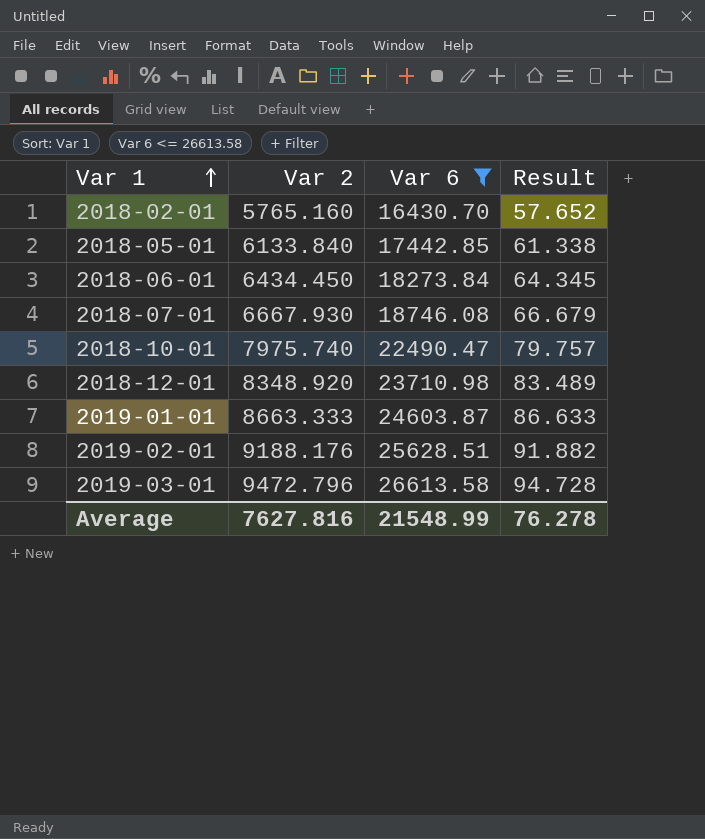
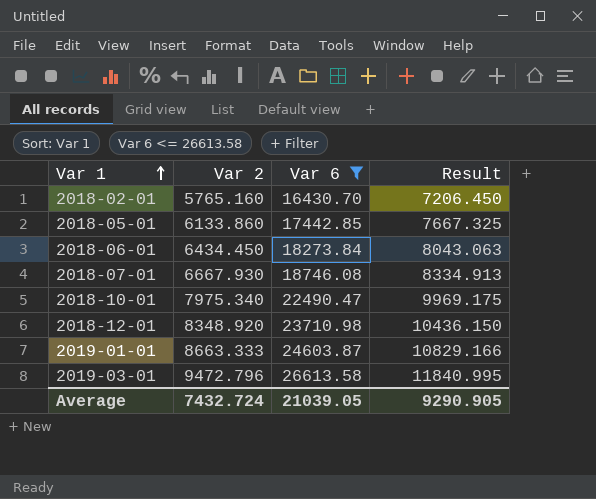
column Result | formula: [Var 2] * 0.01 -> [Var 2] * 1.25
row 2019-02-01: 9188.176 | 25628.51 | 91.882 -> none
2018-05-01 | Var 2: 6133.840 -> 6133.860
2018-10-01 | Var 2: 7975.740 -> 7975.340
Average | Var 2: 7627.816 -> 7432.724
Average | Var 6: 21548.99 -> 21039.05
Average | Result: 76.278 -> 9290.905

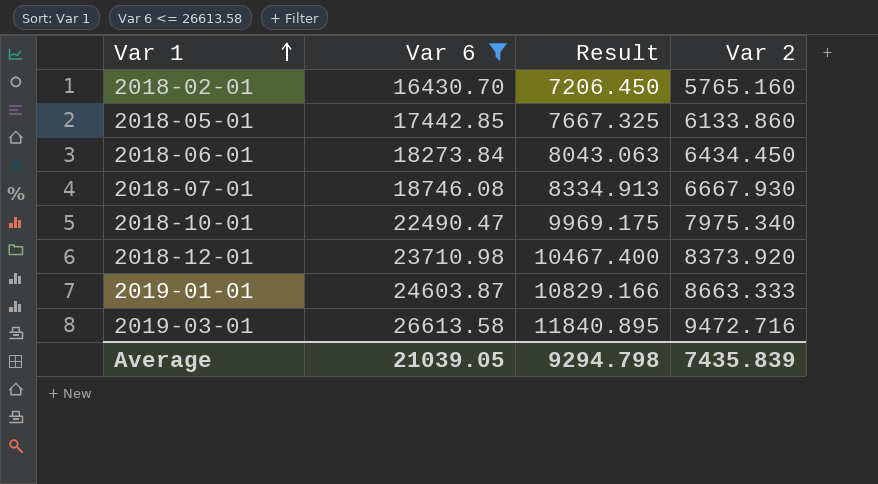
column Var 2 | position: 2 -> 4
2018-12-01 | Result: 10436.150 -> 10467.400
2018-12-01 | Var 2: 8348.920 -> 8373.920
2019-03-01 | Result: 11840.995 -> 11840.895
2019-03-01 | Var 2: 9472.796 -> 9472.716
Average | Result: 9290.905 -> 9294.798
Average | Var 2: 7432.724 -> 7435.839

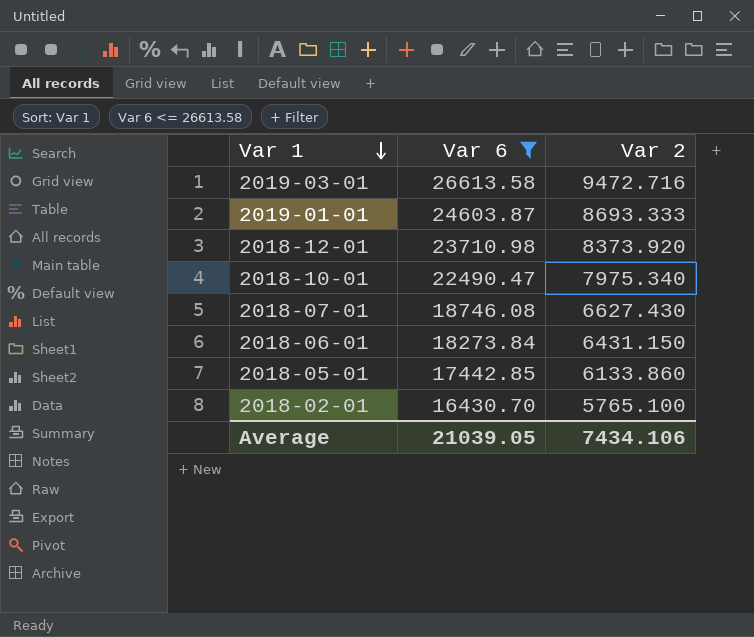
row order: Var 1 ascending -> Var 1 descending
column Result | formula: [Var 2] * 1.25 -> none
2019-01-01 | Var 2: 8663.333 -> 8693.333
2018-07-01 | Var 2: 6667.930 -> 6627.430
2018-06-01 | Var 2: 6434.450 -> 6431.150
2018-02-01 | Var 2: 5765.160 -> 5765.100
Average | Var 2: 7435.839 -> 7434.106

